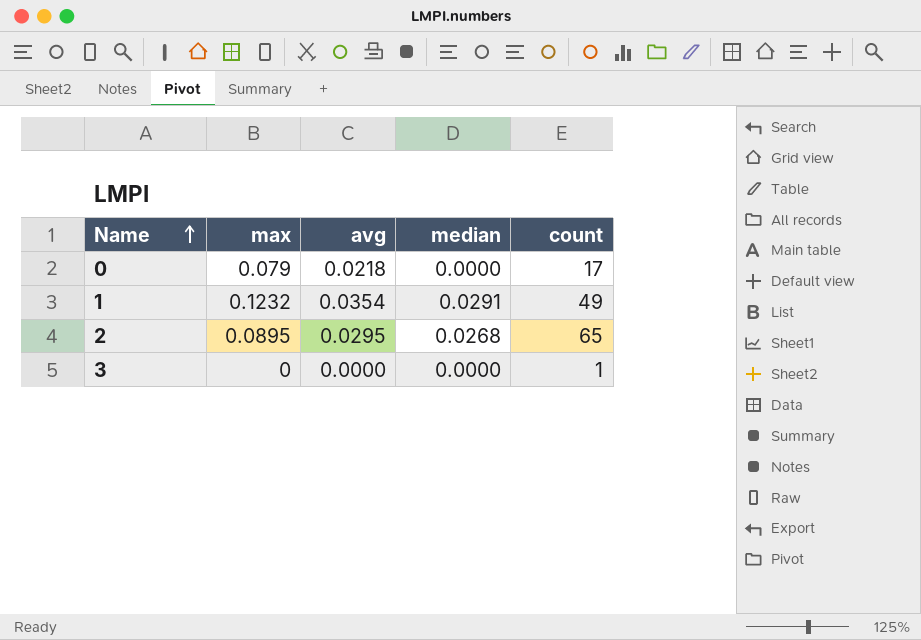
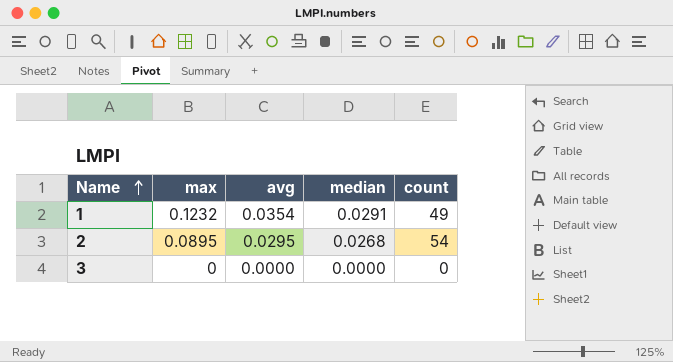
row 0: 0.079 | 0.0218 | 0.0000 | 17 -> none
2 | count: 65 -> 54
3 | count: 1 -> 0

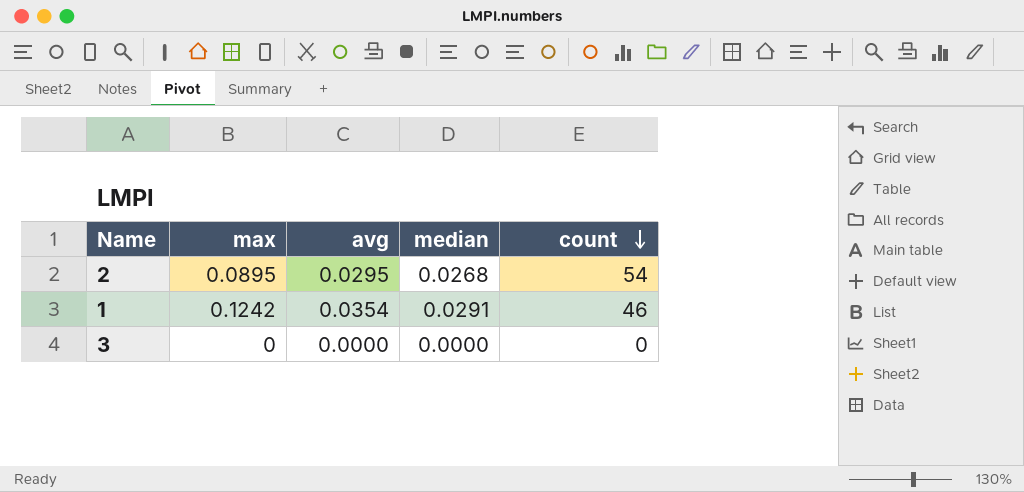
row order: Name ascending -> count descending
1 | max: 0.1232 -> 0.1242
1 | count: 49 -> 46

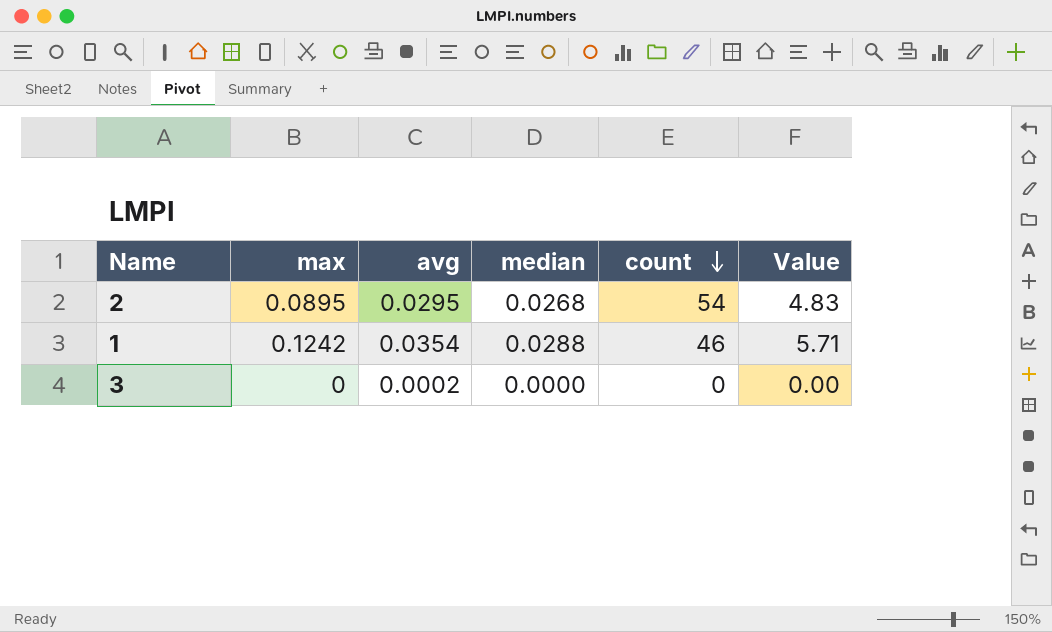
column Value | formula: none -> [max] * [count]
1 | median: 0.0291 -> 0.0288
3 | avg: 0.0000 -> 0.0002

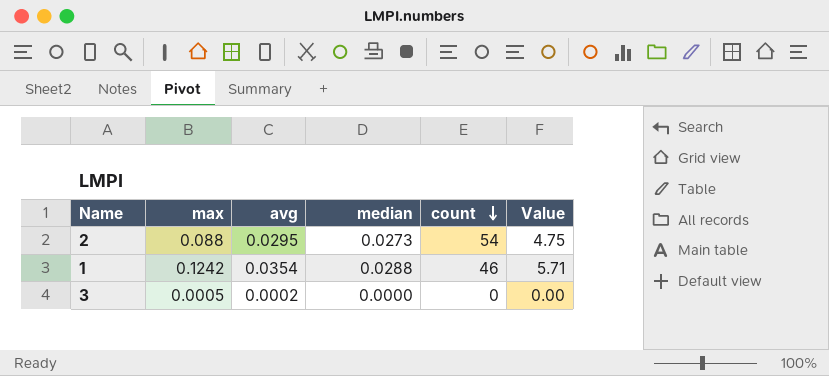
2 | max: 0.0895 -> 0.088
2 | median: 0.0268 -> 0.0273
2 | Value: 4.83 -> 4.75
3 | max: 0 -> 0.0005

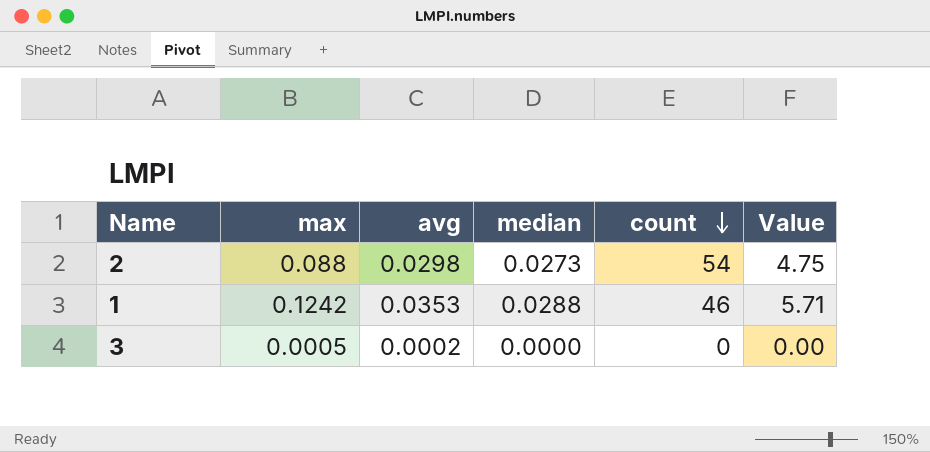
2 | avg: 0.0295 -> 0.0298
1 | avg: 0.0354 -> 0.0353

